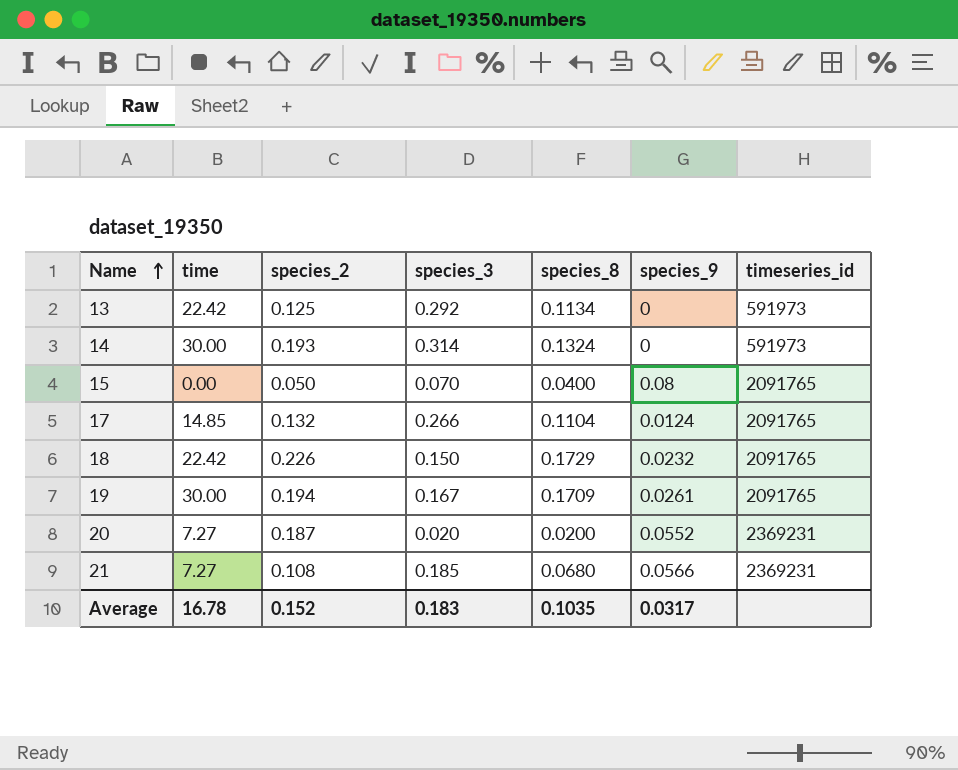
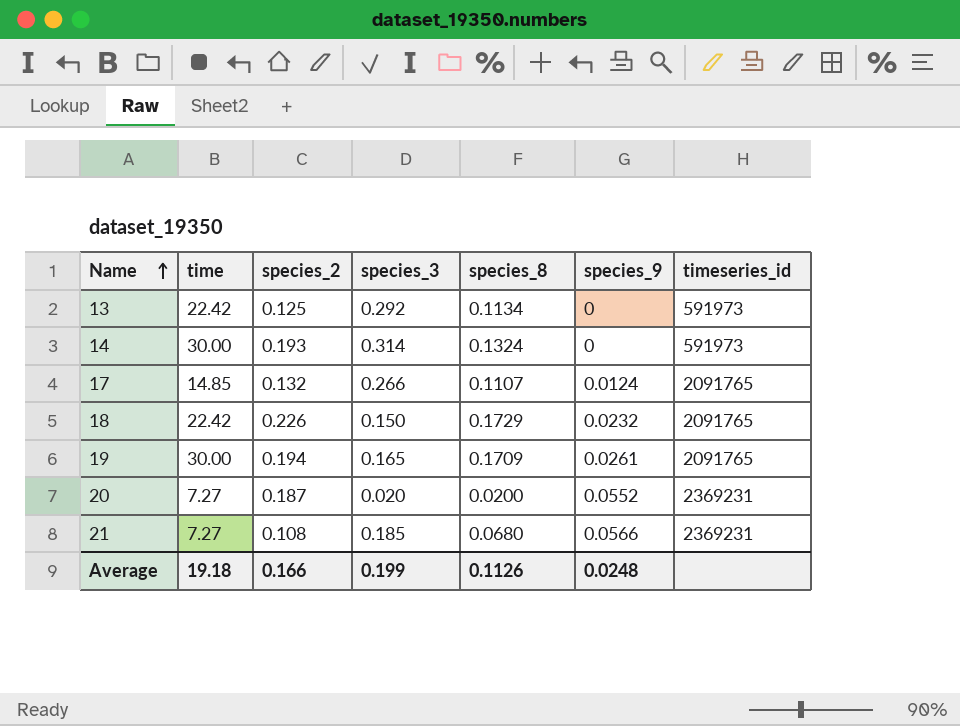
row 15: 0.00 | 0.050 | 0.070 | 0.0400 | 0.08 | 2091765 -> none
17 | species_8: 0.1104 -> 0.1107
19 | species_3: 0.167 -> 0.165
Average | time: 16.78 -> 19.18
Average | species_2: 0.152 -> 0.166
Average | species_3: 0.183 -> 0.199
Average | species_8: 0.1035 -> 0.1126
Average | species_9: 0.0317 -> 0.0248

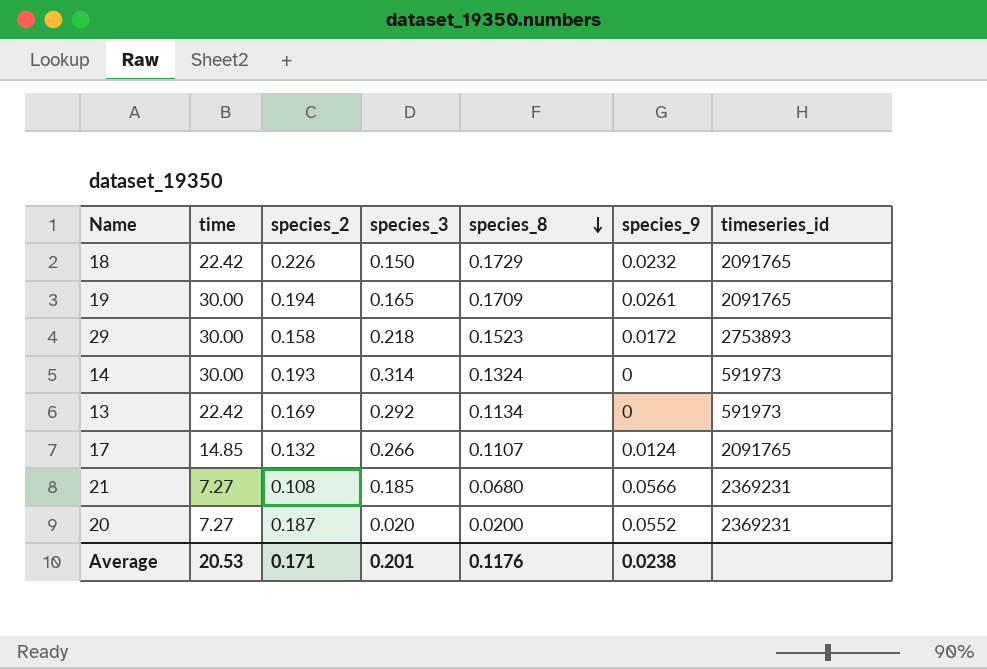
row order: Name ascending -> species_8 descending
row 29: none -> 30.00 | 0.158 | 0.218 | 0.1523 | 0.0172 | 2753893
13 | species_2: 0.125 -> 0.169
Average | time: 19.18 -> 20.53
Average | species_2: 0.166 -> 0.171
Average | species_3: 0.199 -> 0.201
Average | species_8: 0.1126 -> 0.1176
Average | species_9: 0.0248 -> 0.0238

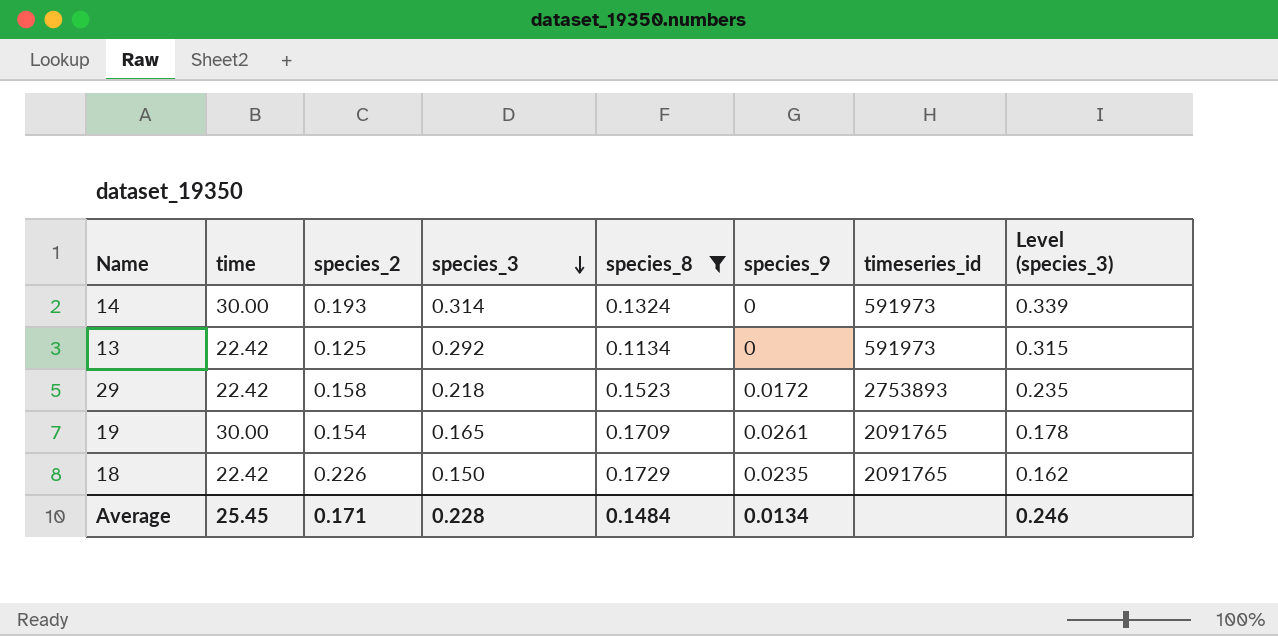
filter: none -> species_8 >= 0.1134
row order: species_8 descending -> species_3 descending
column Level (species_3) | formula: none -> [species_3] * 1.08
13 | species_2: 0.169 -> 0.125
29 | time: 30.00 -> 22.42
19 | species_2: 0.194 -> 0.154
18 | species_9: 0.0232 -> 0.0235
Average | time: 20.53 -> 25.45
Average | species_3: 0.201 -> 0.228
Average | species_8: 0.1176 -> 0.1484
Average | species_9: 0.0238 -> 0.0134

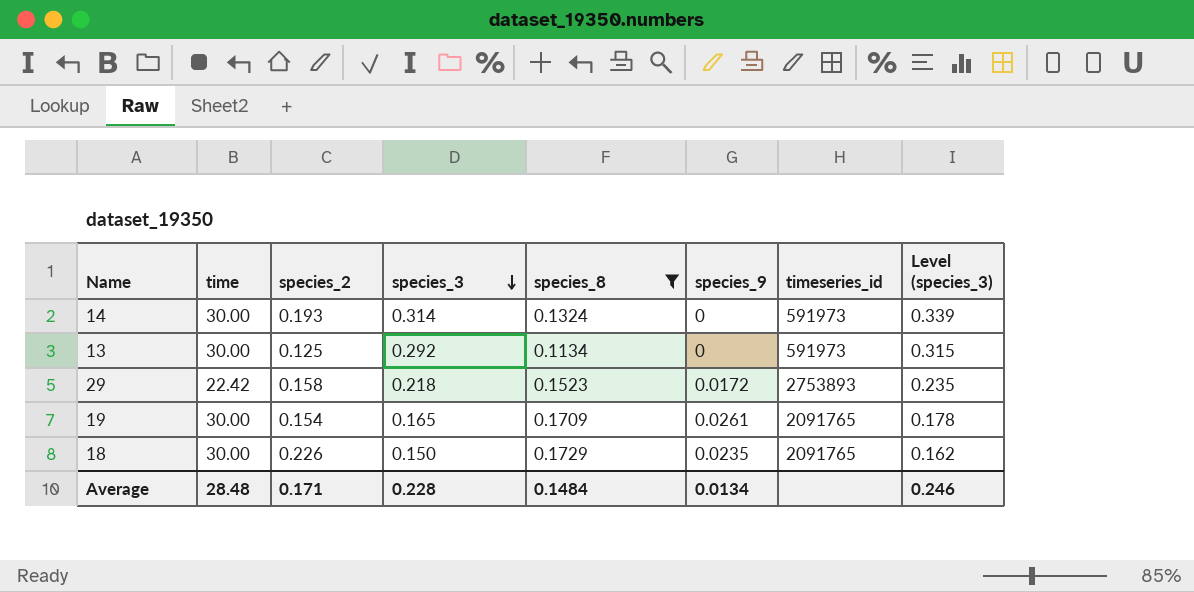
13 | time: 22.42 -> 30.00
18 | time: 22.42 -> 30.00
Average | time: 25.45 -> 28.48

